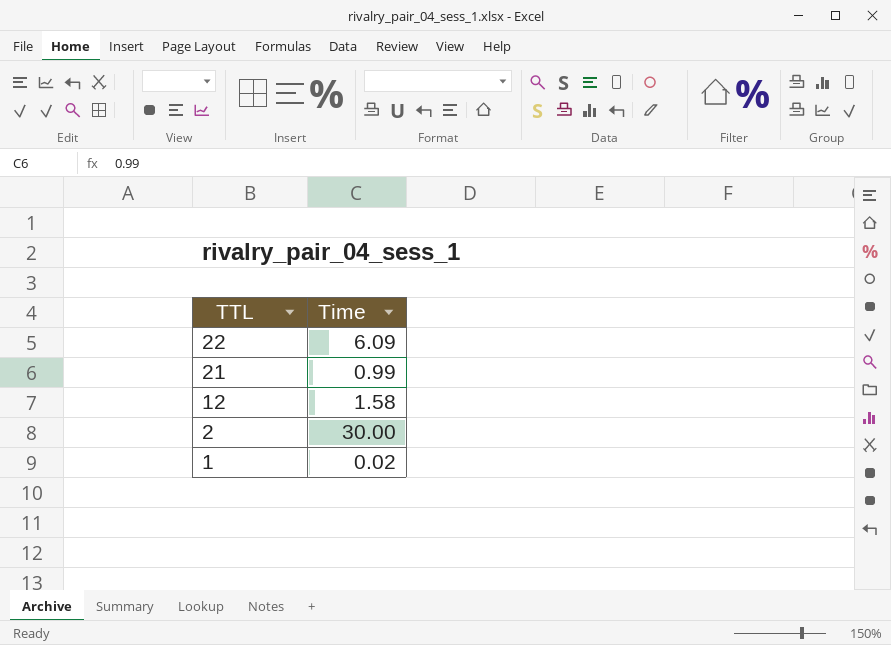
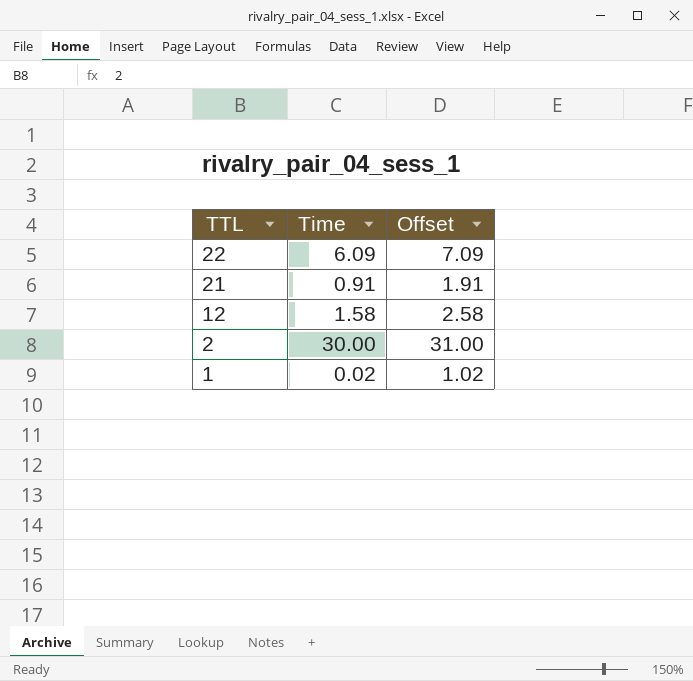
column Offset | formula: none -> [Time] + 1
21 | Time: 0.99 -> 0.91

